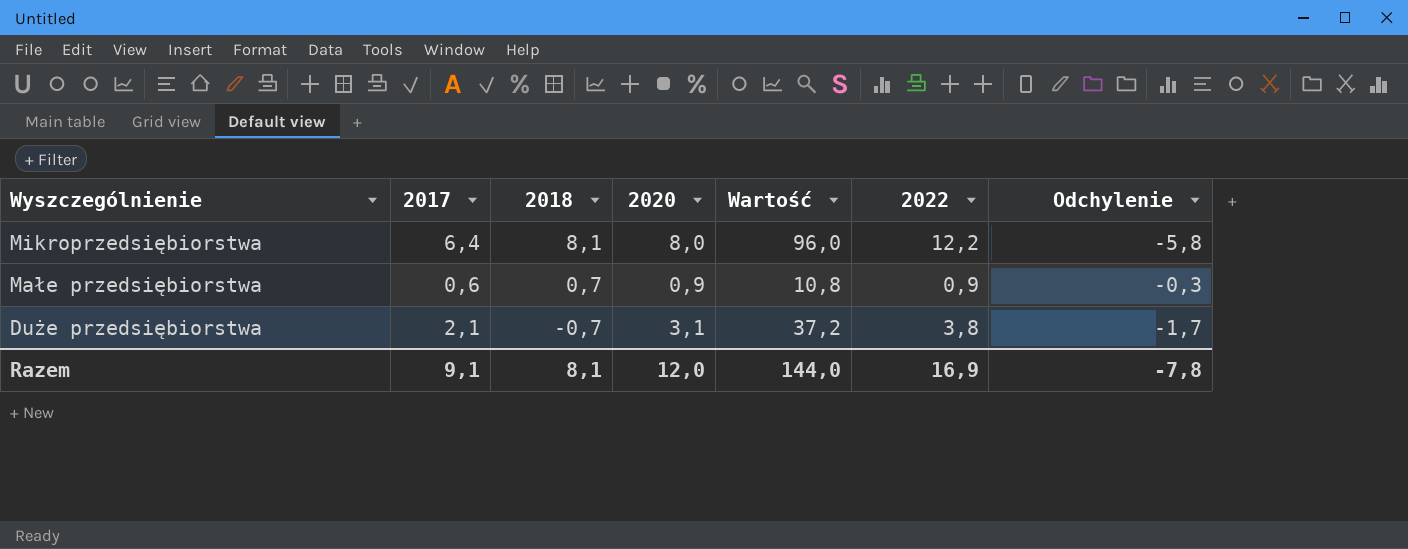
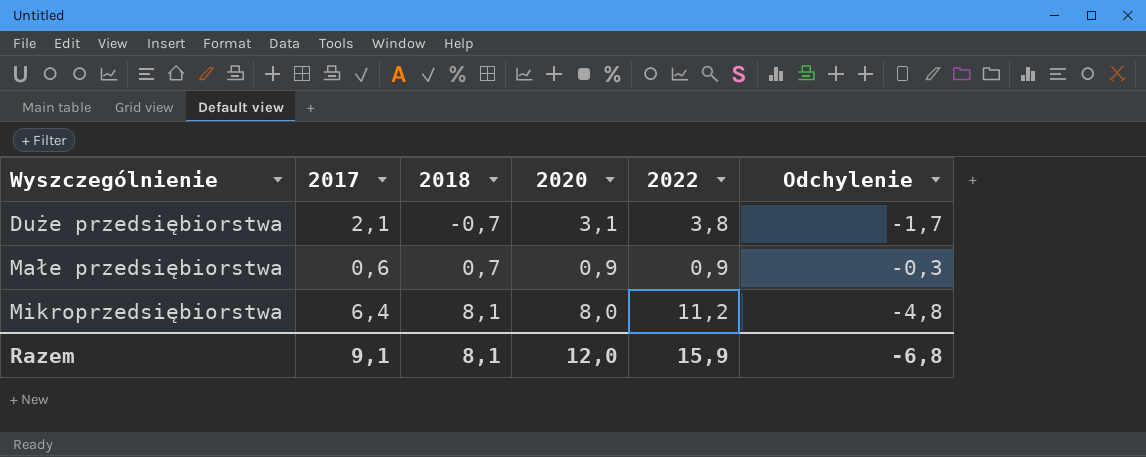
row order: Wyszczególnienie descending -> Wyszczególnienie ascending
column Wartość | formula: [2020] * 12 -> none
Mikroprzedsiębiorstwa | 2022: 12,2 -> 11,2
Mikroprzedsiębiorstwa | Odchylenie: -5,8 -> -4,8
Razem | 2022: 16,9 -> 15,9
Razem | Odchylenie: -7,8 -> -6,8

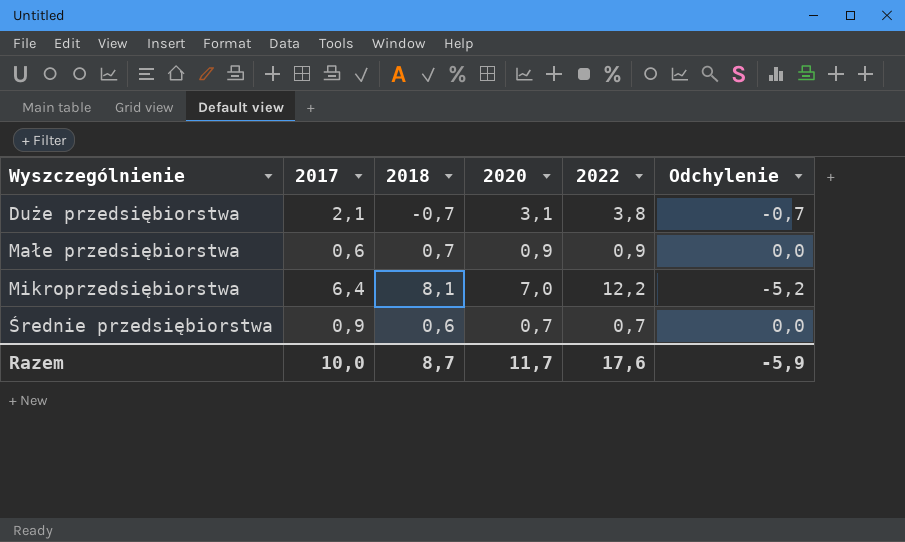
column Odchylenie | formula: [2017] - [2022] -> [2020] - [2022]
Mikroprzedsiębiorstwa | 2020: 8,0 -> 7,0
Mikroprzedsiębiorstwa | 2022: 11,2 -> 12,2
row Średnie przedsiębiorstwa: none -> 0,9 | 0,6 | 0,7 | 0,7 | 0,0
Razem | 2017: 9,1 -> 10,0
Razem | 2018: 8,1 -> 8,7
Razem | 2020: 12,0 -> 11,7
Razem | 2022: 15,9 -> 17,6
Razem | Odchylenie: -6,8 -> -5,9

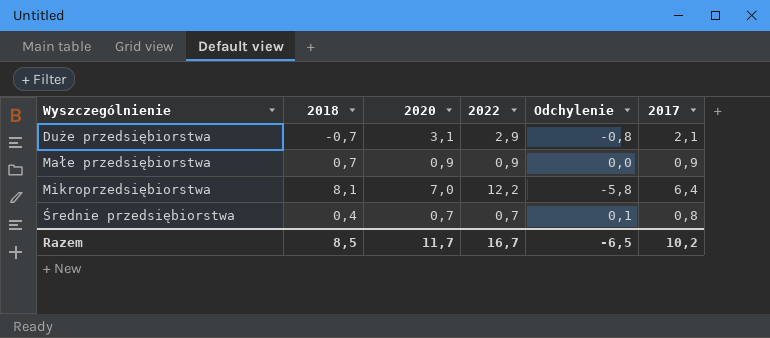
column Odchylenie | formula: [2020] - [2022] -> [2017] - [2022]
column 2017 | position: 2 -> 6
Duże przedsiębiorstwa | 2022: 3,8 -> 2,9
Małe przedsiębiorstwa | 2017: 0,6 -> 0,9
Średnie przedsiębiorstwa | 2018: 0,6 -> 0,4
Średnie przedsiębiorstwa | 2017: 0,9 -> 0,8
Razem | 2018: 8,7 -> 8,5
Razem | 2022: 17,6 -> 16,7
Razem | Odchylenie: -5,9 -> -6,5
Razem | 2017: 10,0 -> 10,2

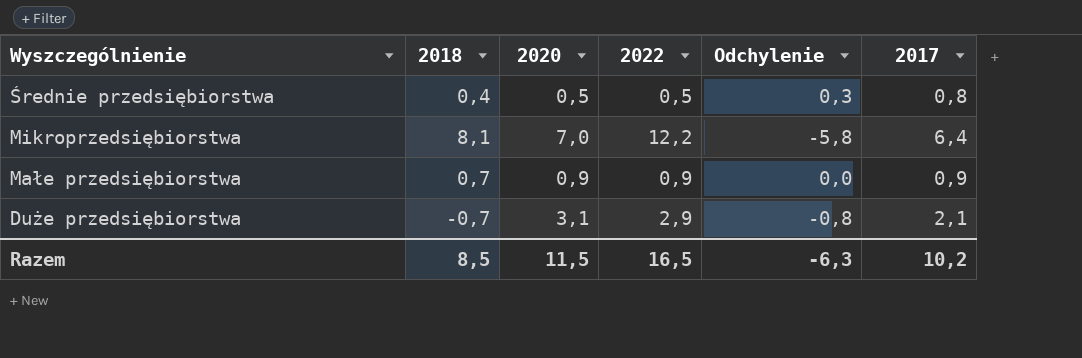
row order: Wyszczególnienie ascending -> Wyszczególnienie descending
Średnie przedsiębiorstwa | 2020: 0,7 -> 0,5
Średnie przedsiębiorstwa | 2022: 0,7 -> 0,5
Średnie przedsiębiorstwa | Odchylenie: 0,1 -> 0,3
Razem | 2020: 11,7 -> 11,5
Razem | 2022: 16,7 -> 16,5
Razem | Odchylenie: -6,5 -> -6,3

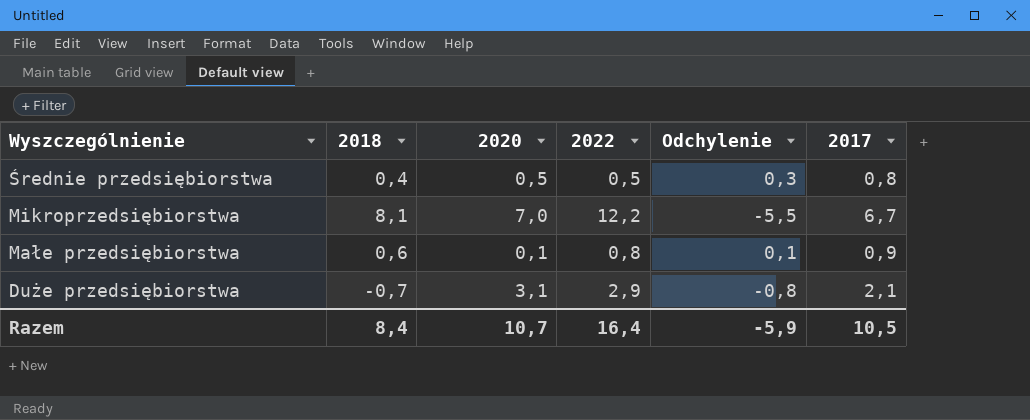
Mikroprzedsiębiorstwa | Odchylenie: -5,8 -> -5,5
Mikroprzedsiębiorstwa | 2017: 6,4 -> 6,7
Małe przedsiębiorstwa | 2018: 0,7 -> 0,6
Małe przedsiębiorstwa | 2020: 0,9 -> 0,1
Małe przedsiębiorstwa | 2022: 0,9 -> 0,8
Małe przedsiębiorstwa | Odchylenie: 0,0 -> 0,1
Razem | 2018: 8,5 -> 8,4
Razem | 2020: 11,5 -> 10,7
Razem | 2022: 16,5 -> 16,4
Razem | Odchylenie: -6,3 -> -5,9
Razem | 2017: 10,2 -> 10,5

